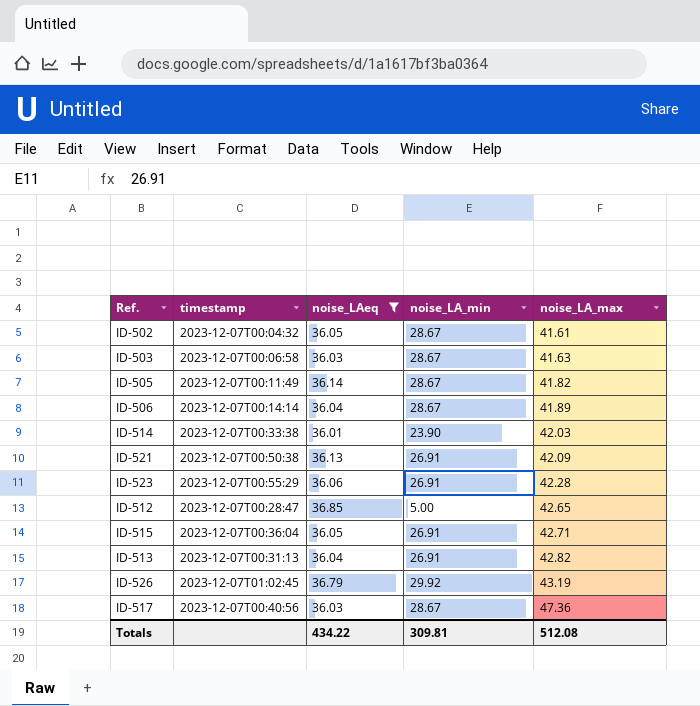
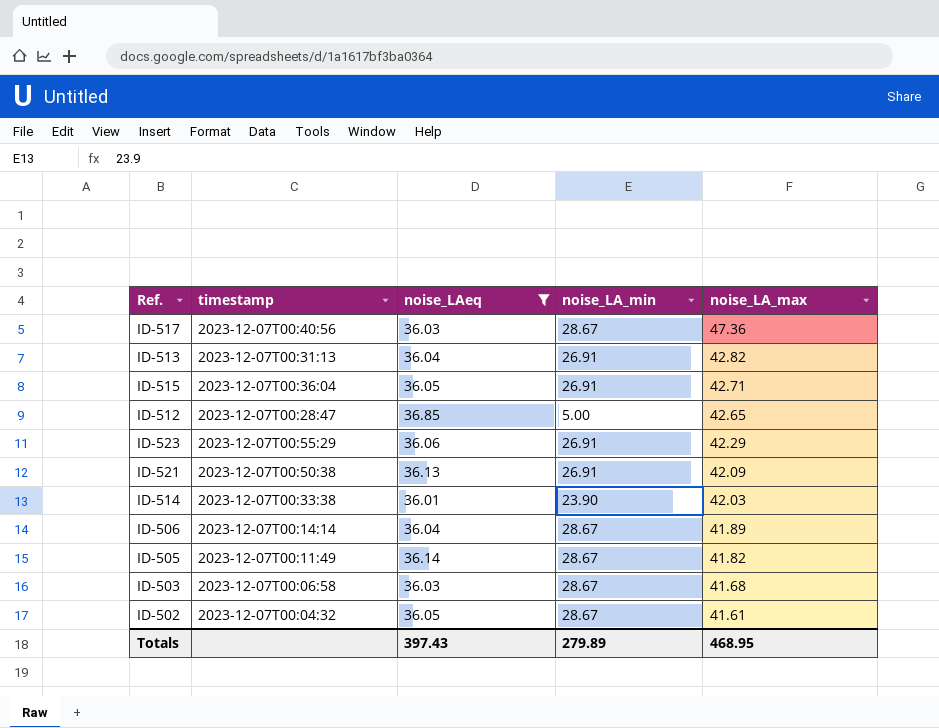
row order: noise_LA_max ascending -> noise_LA_max descending
row ID-526: 2023-12-07T01:02:45 | 36.79 | 29.92 | 43.19 -> none
ID-523 | noise_LA_max: 42.28 -> 42.29
ID-503 | noise_LA_max: 41.63 -> 41.68
Totals | noise_LAeq: 434.22 -> 397.43
Totals | noise_LA_min: 309.81 -> 279.89
Totals | noise_LA_max: 512.08 -> 468.95

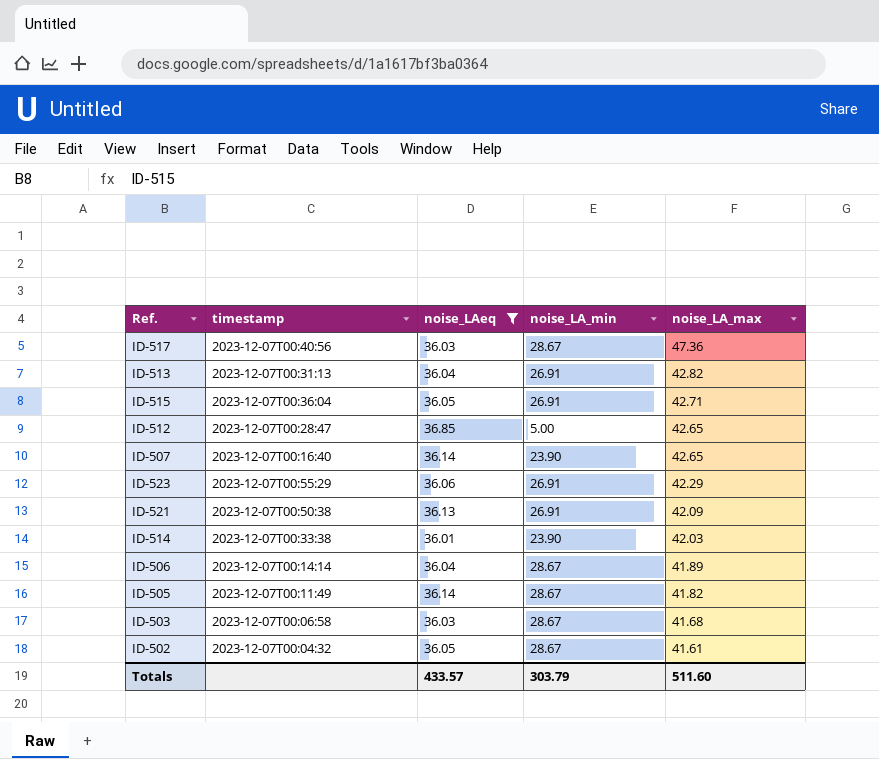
row ID-507: none -> 2023-12-07T00:16:40 | 36.14 | 23.90 | 42.65
Totals | noise_LAeq: 397.43 -> 433.57
Totals | noise_LA_min: 279.89 -> 303.79
Totals | noise_LA_max: 468.95 -> 511.60

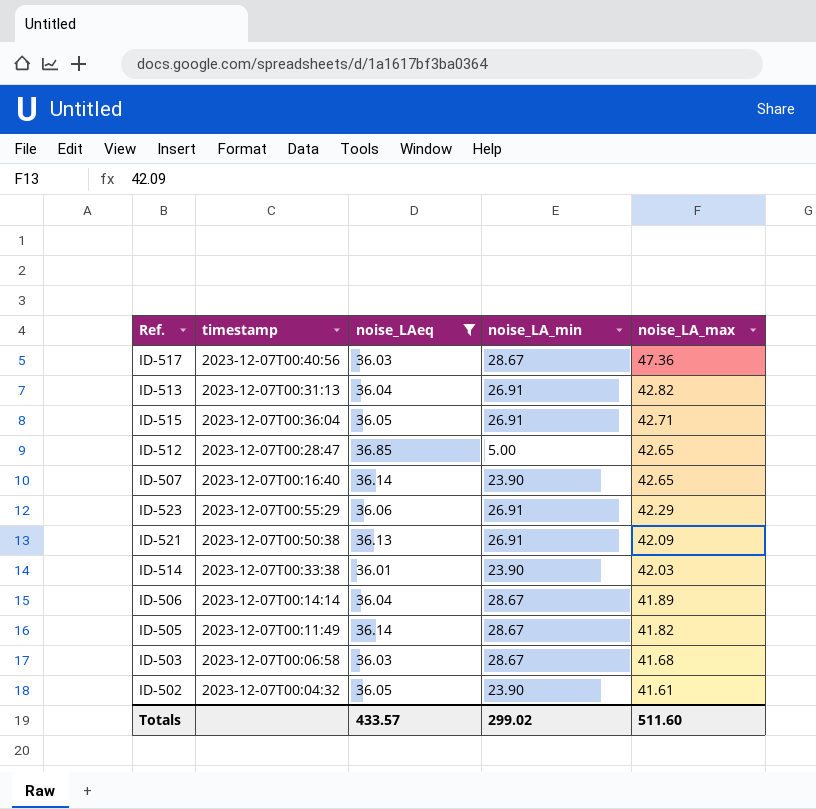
ID-502 | noise_LA_min: 28.67 -> 23.90
Totals | noise_LA_min: 303.79 -> 299.02

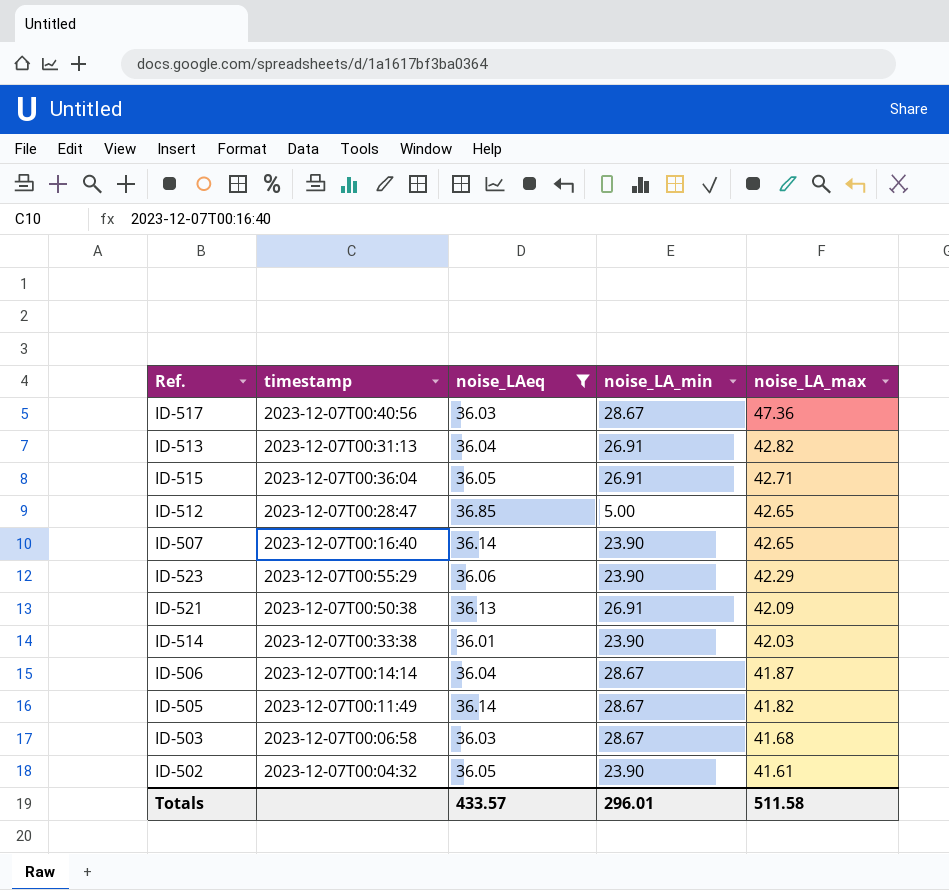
ID-523 | noise_LA_min: 26.91 -> 23.90
ID-506 | noise_LA_max: 41.89 -> 41.87
Totals | noise_LA_min: 299.02 -> 296.01
Totals | noise_LA_max: 511.60 -> 511.58

